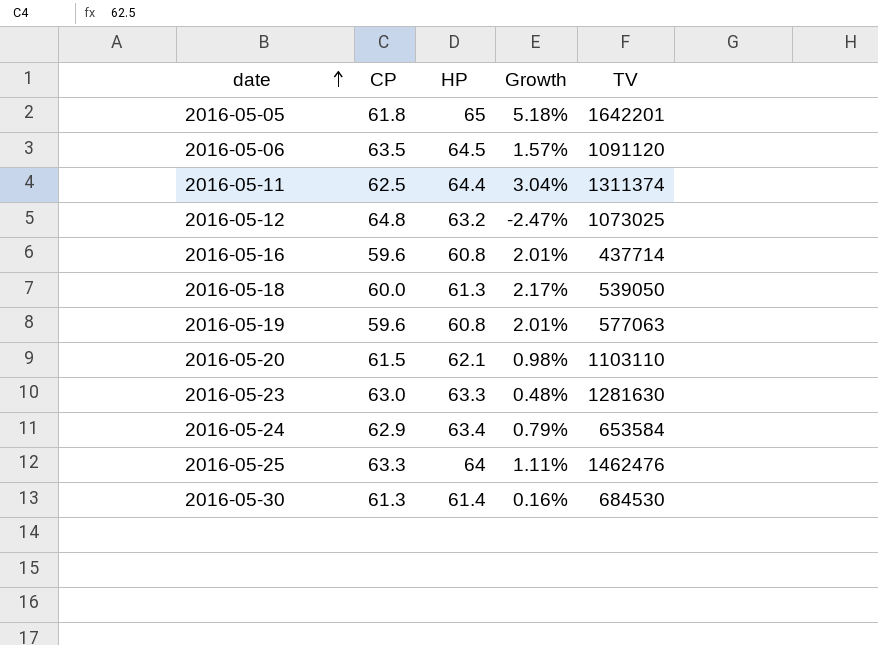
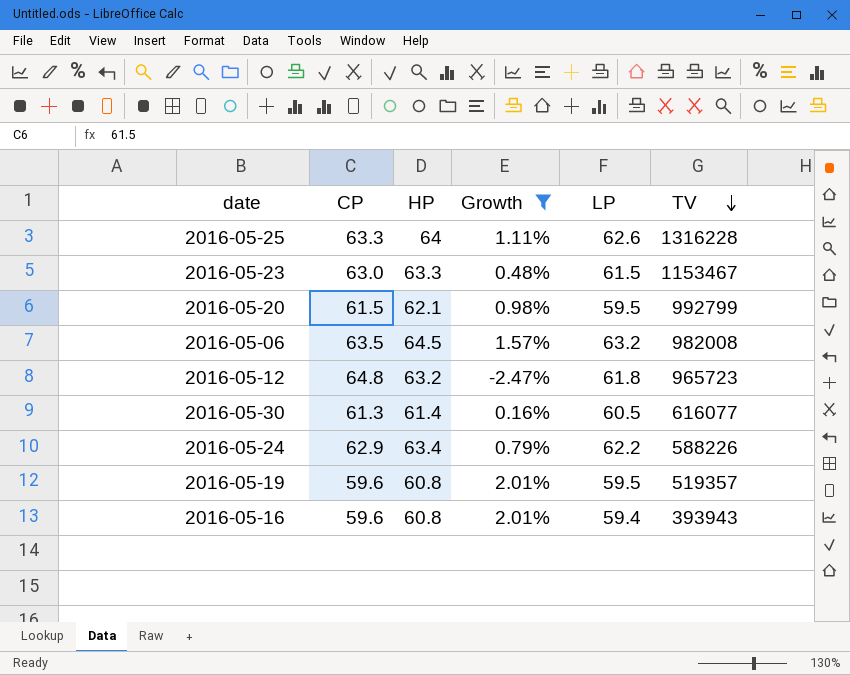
filter: none -> Growth <= 2.01%
row order: date ascending -> TV descending
column LP | position: none -> 5
2016-05-25 | TV: 1462476 -> 1316228
2016-05-23 | TV: 1281630 -> 1153467
2016-05-20 | TV: 1103110 -> 992799
2016-05-06 | TV: 1091120 -> 982008
2016-05-12 | TV: 1073025 -> 965723
2016-05-30 | TV: 684530 -> 616077
2016-05-24 | TV: 653584 -> 588226
2016-05-19 | TV: 577063 -> 519357
2016-05-16 | TV: 437714 -> 393943

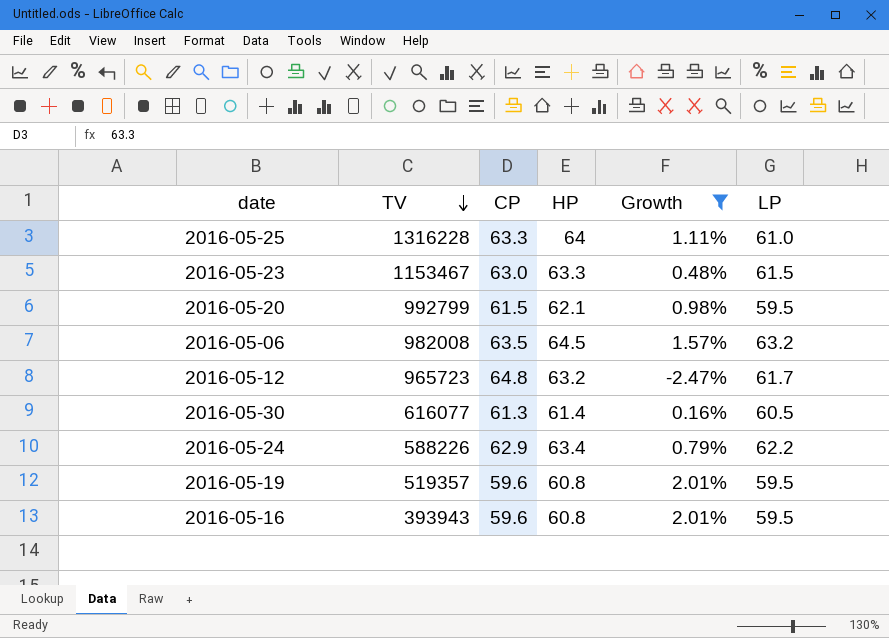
column TV | position: 6 -> 2
2016-05-25 | LP: 62.6 -> 61.0
2016-05-12 | LP: 61.8 -> 61.7
2016-05-16 | LP: 59.4 -> 59.5

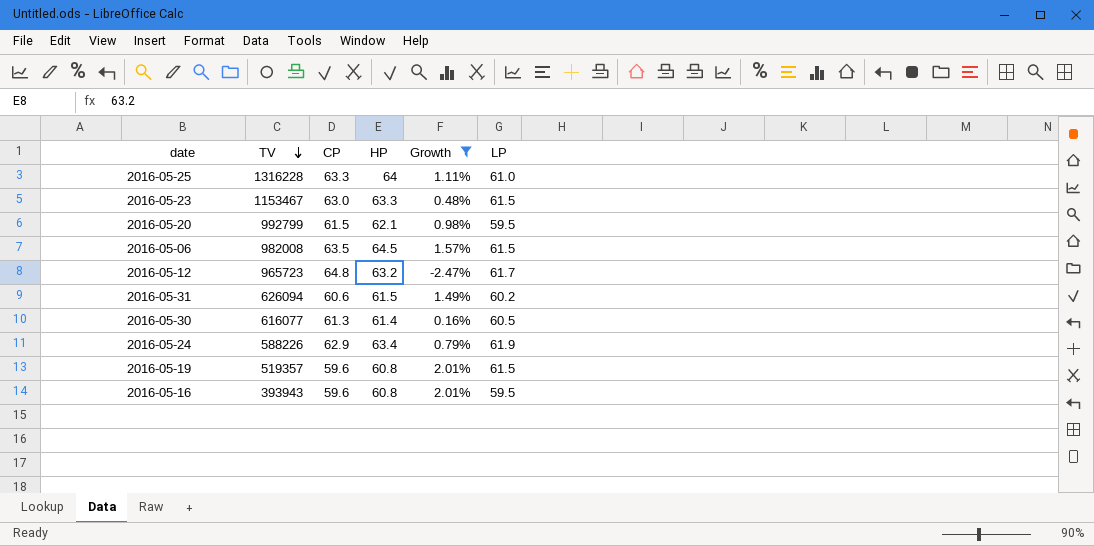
2016-05-06 | LP: 63.2 -> 61.5
row 2016-05-31: none -> 626094 | 60.6 | 61.5 | 1.49% | 60.2
2016-05-24 | LP: 62.2 -> 61.9
2016-05-19 | LP: 59.5 -> 61.5

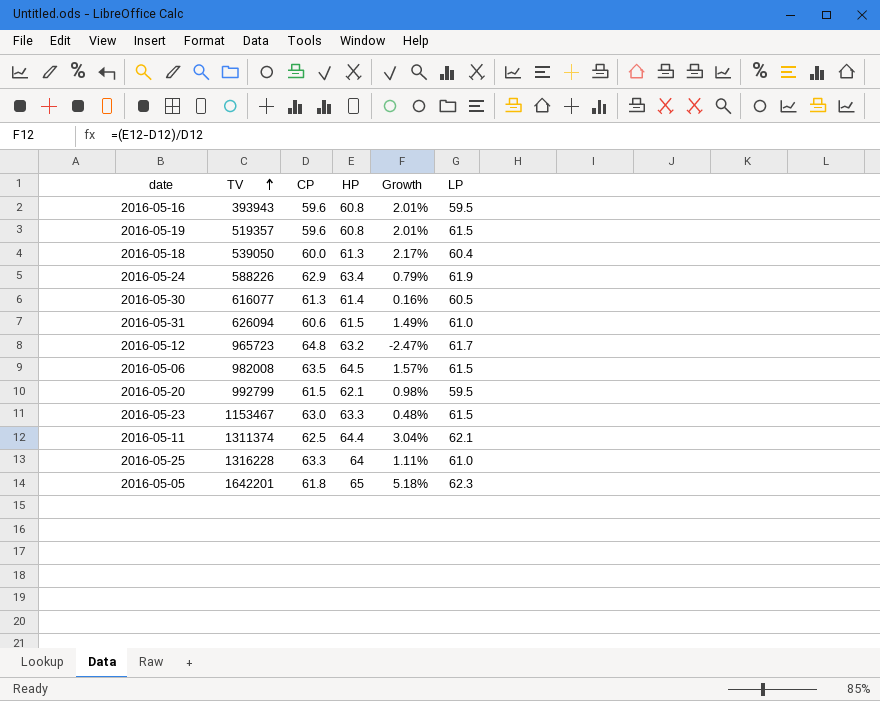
filter: Growth <= 2.01% -> none
row order: TV descending -> TV ascending
2016-05-31 | LP: 60.2 -> 61.0

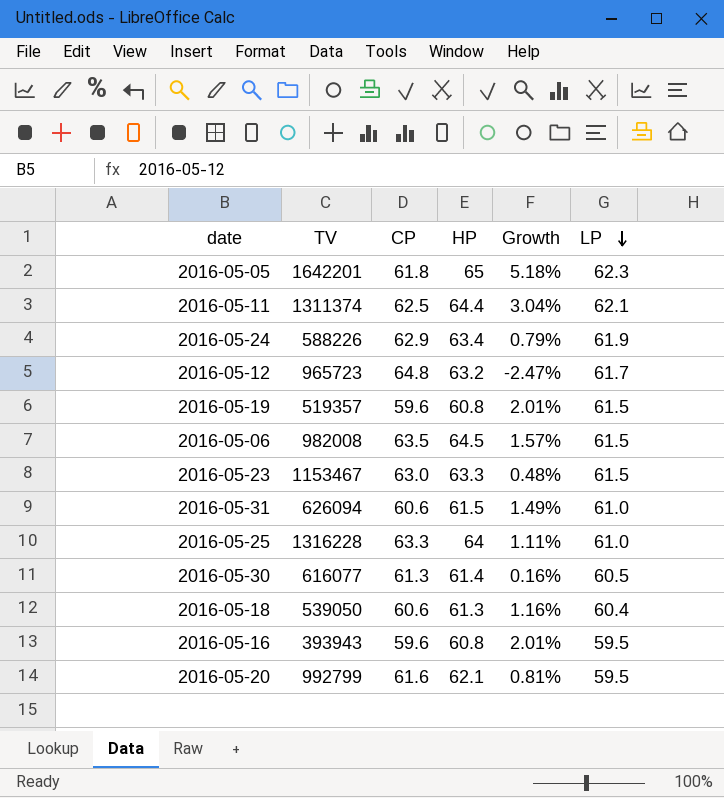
row order: TV ascending -> LP descending
2016-05-18 | CP: 60.0 -> 60.6
2016-05-18 | Growth: 2.17% -> 1.16%
2016-05-20 | CP: 61.5 -> 61.6
2016-05-20 | Growth: 0.98% -> 0.81%

